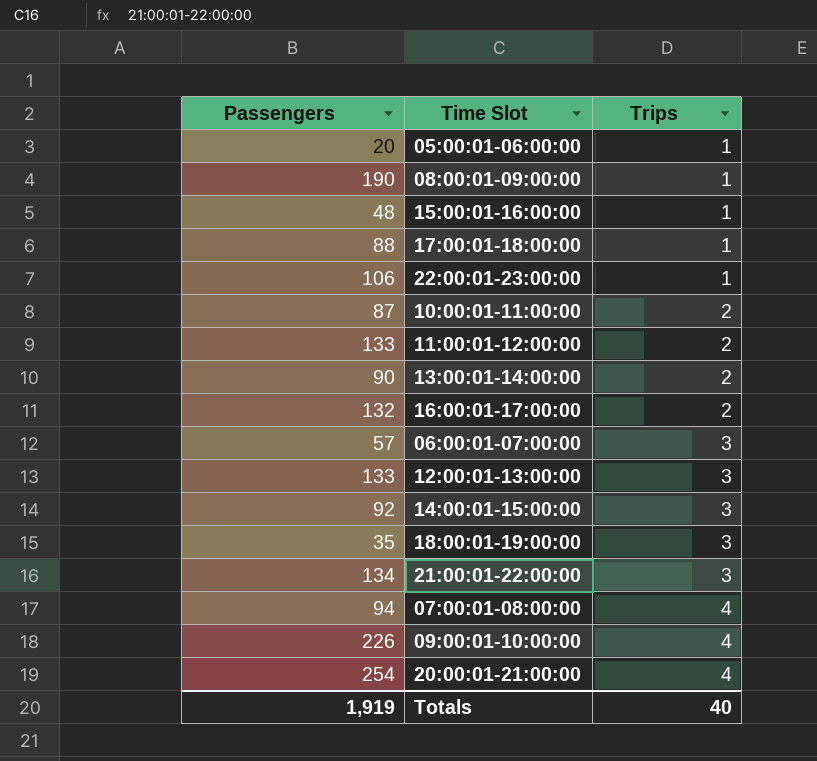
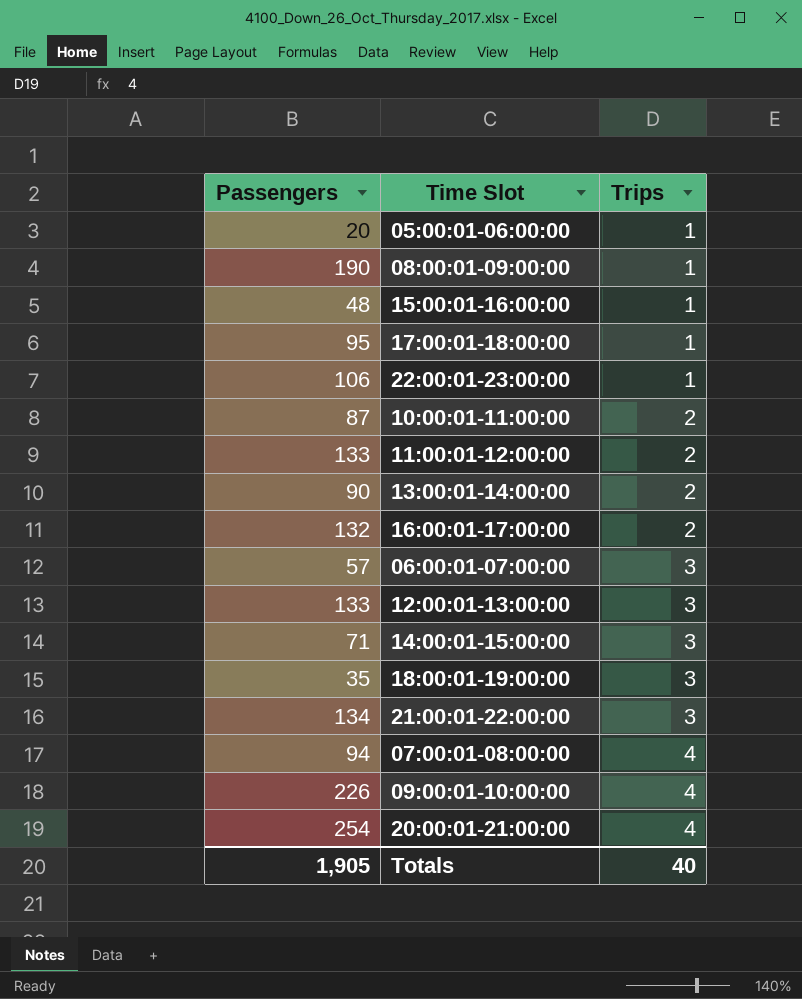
17:00:01-18:00:00 | Passengers: 88 -> 95
14:00:01-15:00:00 | Passengers: 92 -> 71
Totals | Passengers: 1,919 -> 1,905

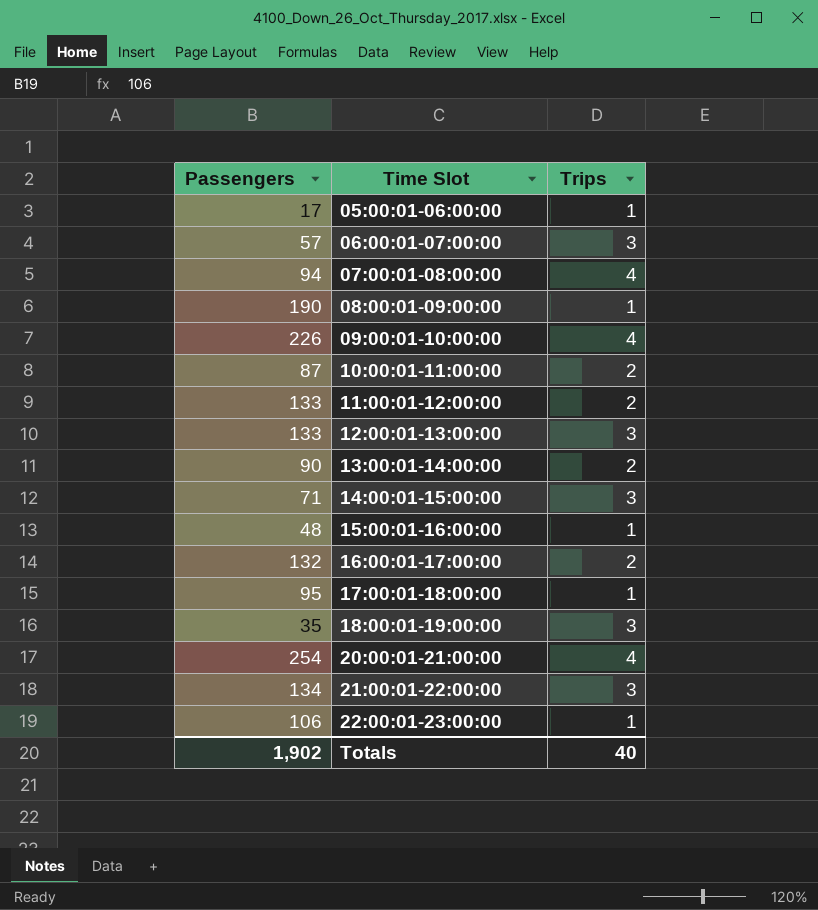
row order: Trips ascending -> Time Slot ascending
05:00:01-06:00:00 | Passengers: 20 -> 17
Totals | Passengers: 1,905 -> 1,902

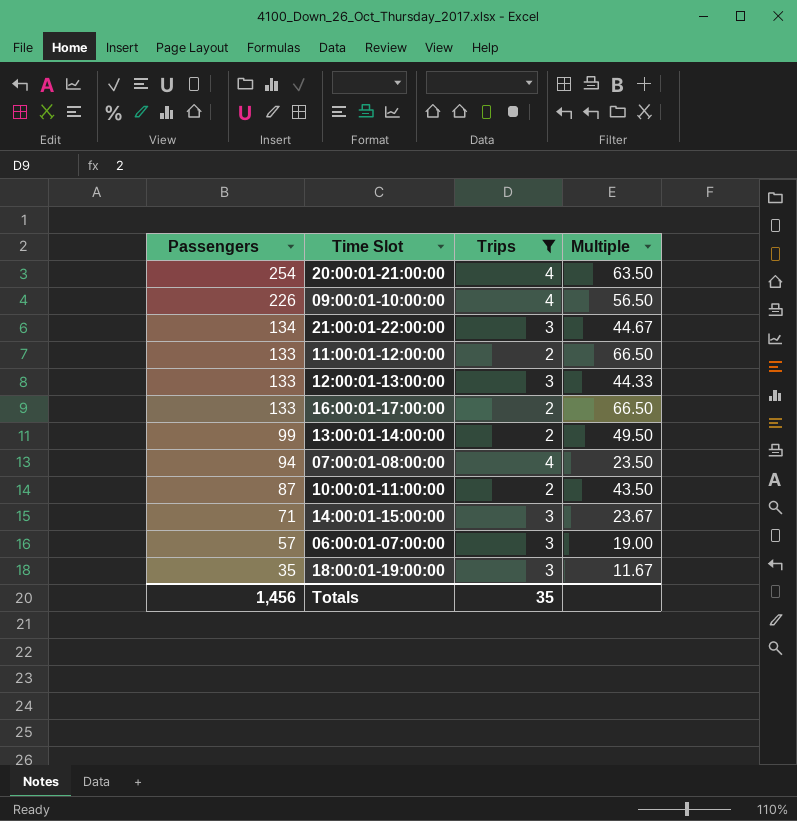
filter: none -> Trips != 1
row order: Time Slot ascending -> Passengers descending
column Multiple | formula: none -> [Passengers] / [Trips]
16:00:01-17:00:00 | Passengers: 132 -> 133
13:00:01-14:00:00 | Passengers: 90 -> 99
Totals | Passengers: 1,902 -> 1,456
Totals | Trips: 40 -> 35

